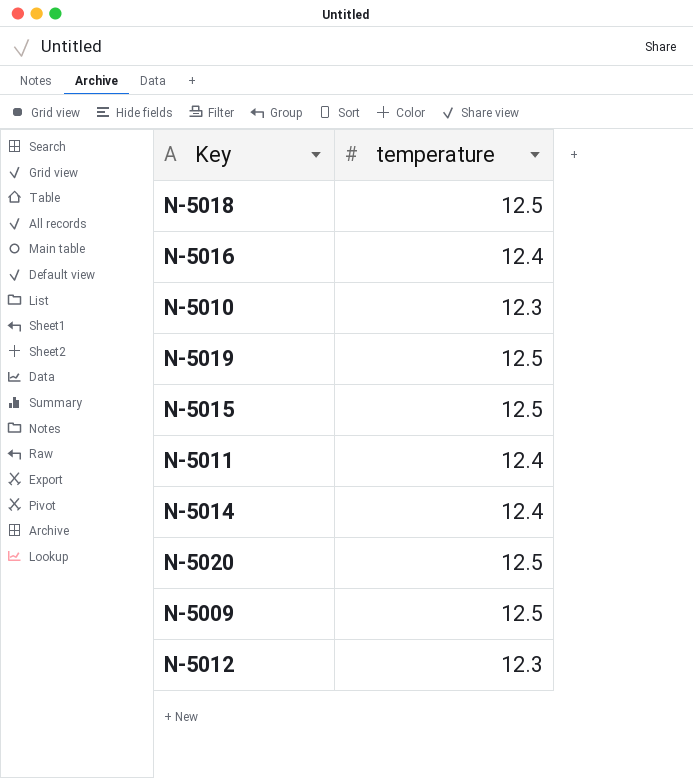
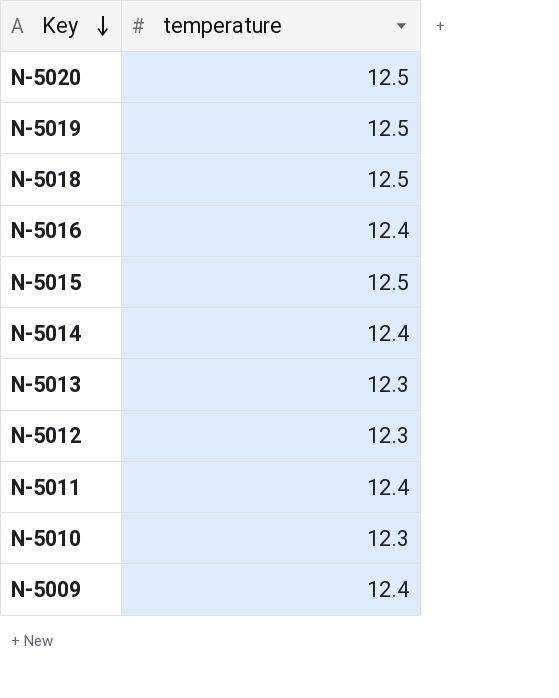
row order: none -> Key descending
row N-5013: none -> 12.3
N-5009 | temperature: 12.5 -> 12.4

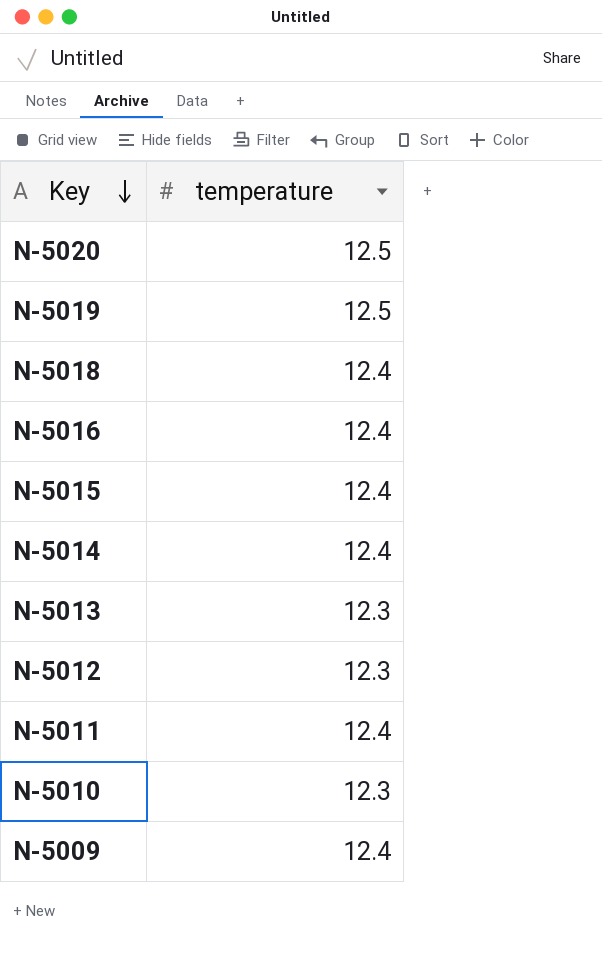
N-5018 | temperature: 12.5 -> 12.4
N-5015 | temperature: 12.5 -> 12.4

